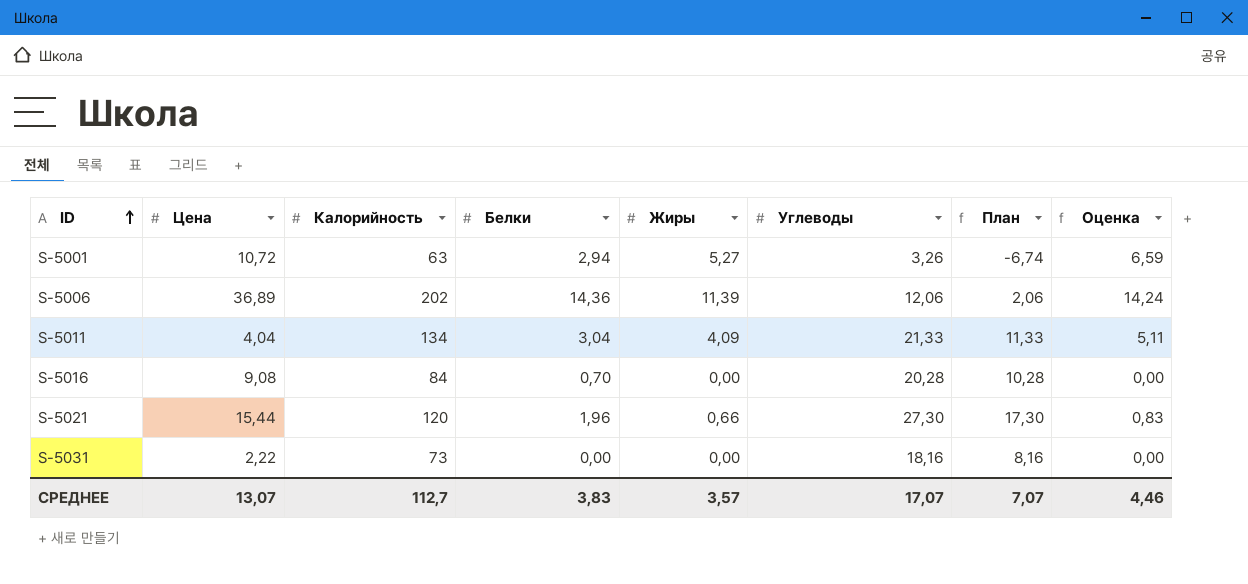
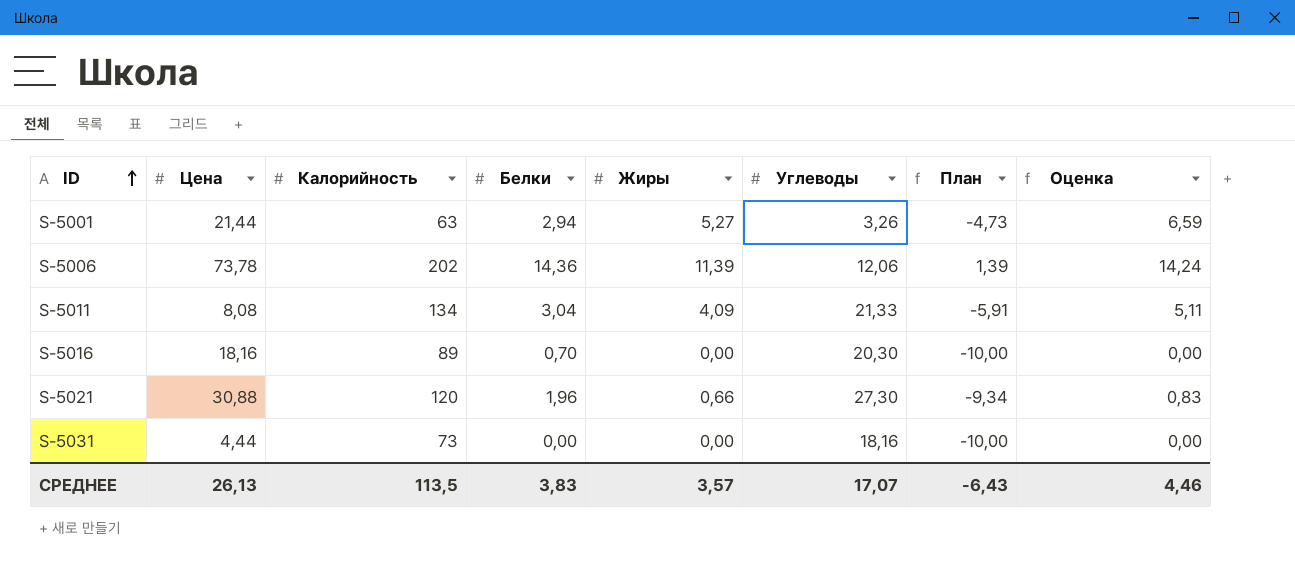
column План | formula: [Углеводы] - 10 -> [Жиры] - 10
S-5001 | Цена: 10,72 -> 21,44
S-5006 | Цена: 36,89 -> 73,78
S-5011 | Цена: 4,04 -> 8,08
S-5016 | Цена: 9,08 -> 18,16
S-5016 | Калорийность: 84 -> 89
S-5016 | Углеводы: 20,28 -> 20,30
S-5021 | Цена: 15,44 -> 30,88
S-5031 | Цена: 2,22 -> 4,44
СРЕДНЕЕ | Цена: 13,07 -> 26,13
СРЕДНЕЕ | Калорийность: 112,7 -> 113,5
СРЕДНЕЕ | План: 7,07 -> -6,43

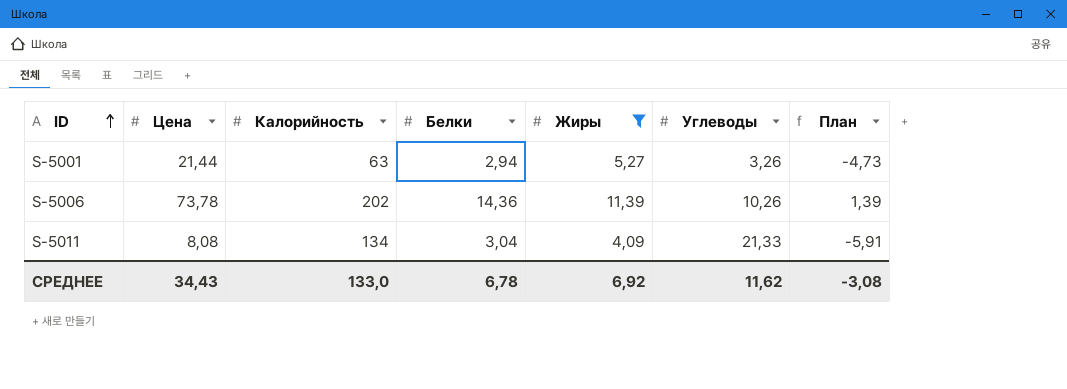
filter: none -> Жиры >= 4,09
column Оценка | formula: [Жиры] * 1,25 -> none
S-5006 | Углеводы: 12,06 -> 10,26
СРЕДНЕЕ | Цена: 26,13 -> 34,43
СРЕДНЕЕ | Калорийность: 113,5 -> 133,0
СРЕДНЕЕ | Белки: 3,83 -> 6,78
СРЕДНЕЕ | Жиры: 3,57 -> 6,92
СРЕДНЕЕ | Углеводы: 17,07 -> 11,62
СРЕДНЕЕ | План: -6,43 -> -3,08

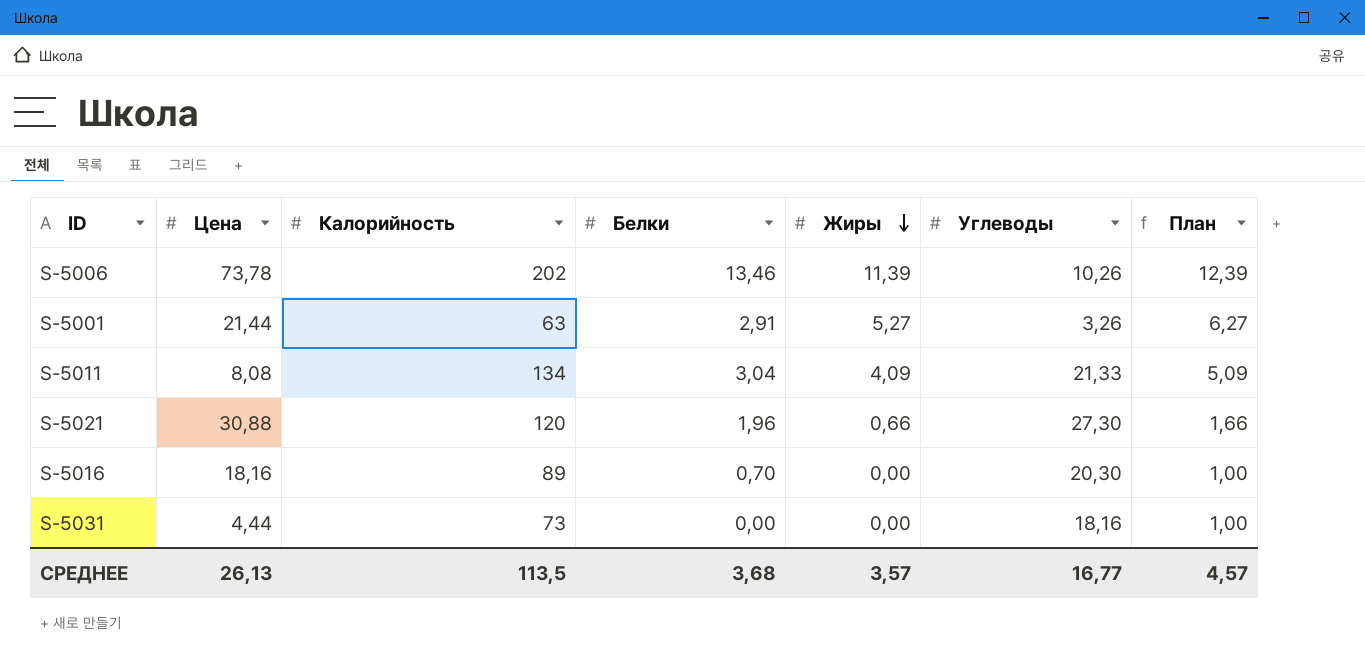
filter: Жиры >= 4,09 -> none
row order: ID ascending -> Жиры descending
column План | formula: [Жиры] - 10 -> [Жиры] + 1
S-5006 | Белки: 14,36 -> 13,46
S-5001 | Белки: 2,94 -> 2,91
СРЕДНЕЕ | Цена: 34,43 -> 26,13
СРЕДНЕЕ | Калорийность: 133,0 -> 113,5
СРЕДНЕЕ | Белки: 6,78 -> 3,68
СРЕДНЕЕ | Жиры: 6,92 -> 3,57
СРЕДНЕЕ | Углеводы: 11,62 -> 16,77
СРЕДНЕЕ | План: -3,08 -> 4,57

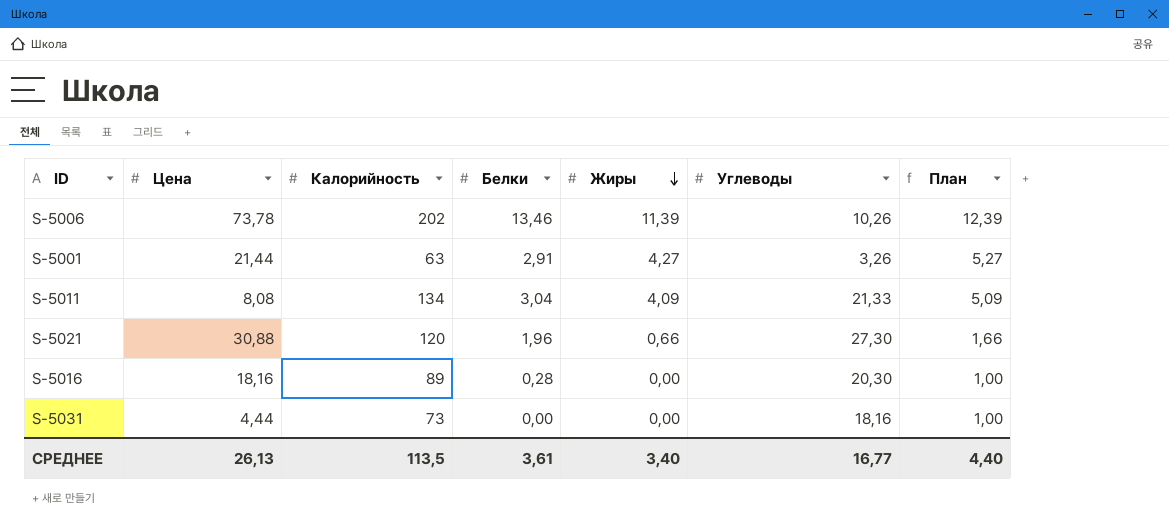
S-5001 | Жиры: 5,27 -> 4,27
S-5001 | План: 6,27 -> 5,27
S-5016 | Белки: 0,70 -> 0,28
СРЕДНЕЕ | Белки: 3,68 -> 3,61
СРЕДНЕЕ | Жиры: 3,57 -> 3,40
СРЕДНЕЕ | План: 4,57 -> 4,40

